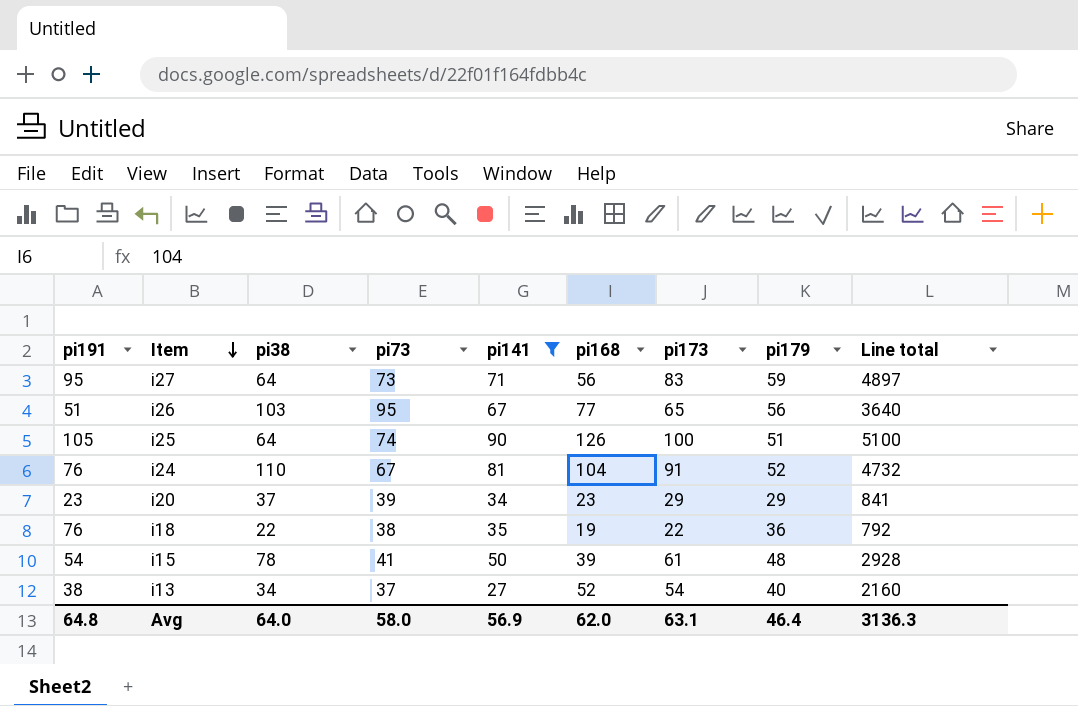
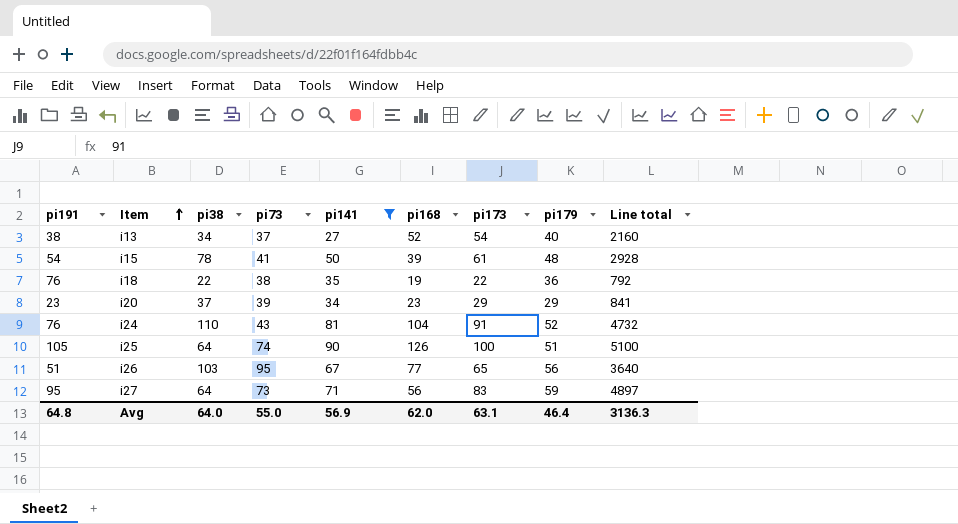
row order: Item descending -> Item ascending
i24 | pi73: 67 -> 43
Avg | pi73: 58.0 -> 55.0

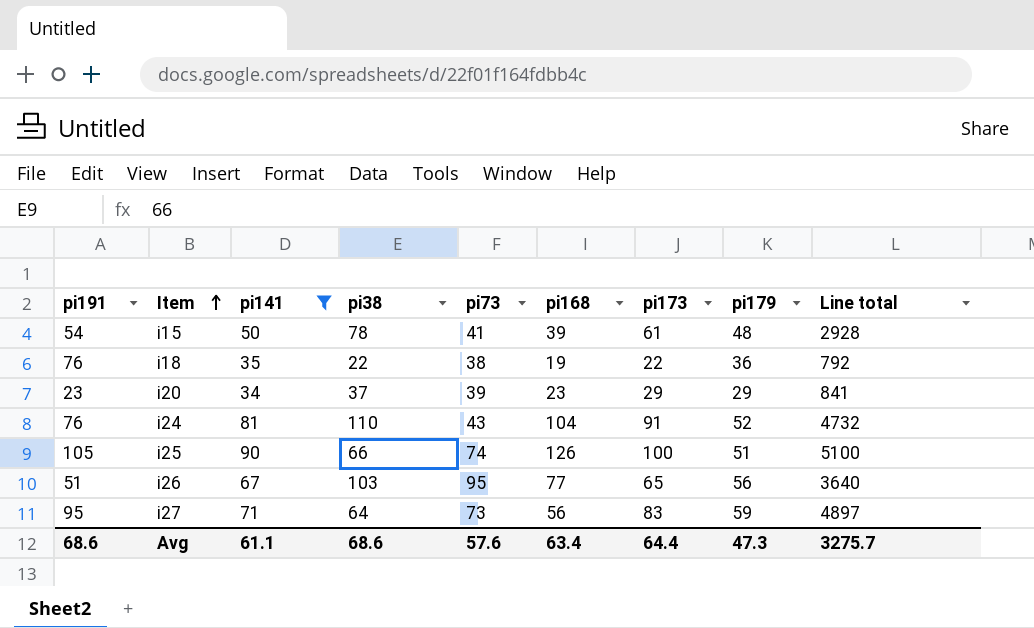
column pi141 | position: 5 -> 3
row i13: 38 | 34 | 37 | 27 | 52 | 54 | 40 | 2160 -> none
i25 | pi38: 64 -> 66
Avg | pi191: 64.8 -> 68.6
Avg | pi141: 56.9 -> 61.1
Avg | pi38: 64.0 -> 68.6
Avg | pi73: 55.0 -> 57.6
Avg | pi168: 62.0 -> 63.4
Avg | pi173: 63.1 -> 64.4
Avg | pi179: 46.4 -> 47.3
Avg | Line total: 3136.3 -> 3275.7

